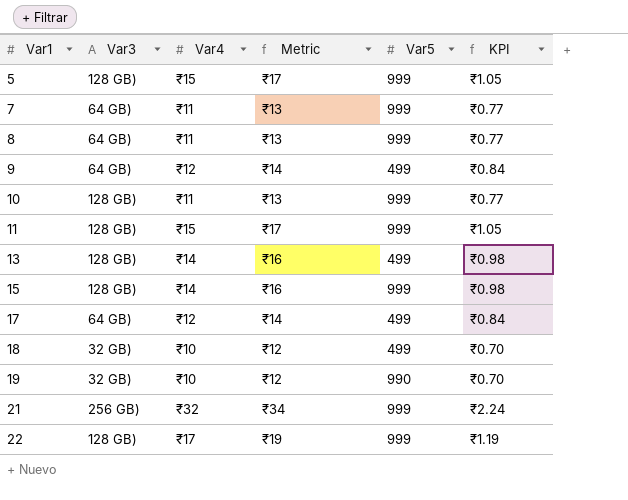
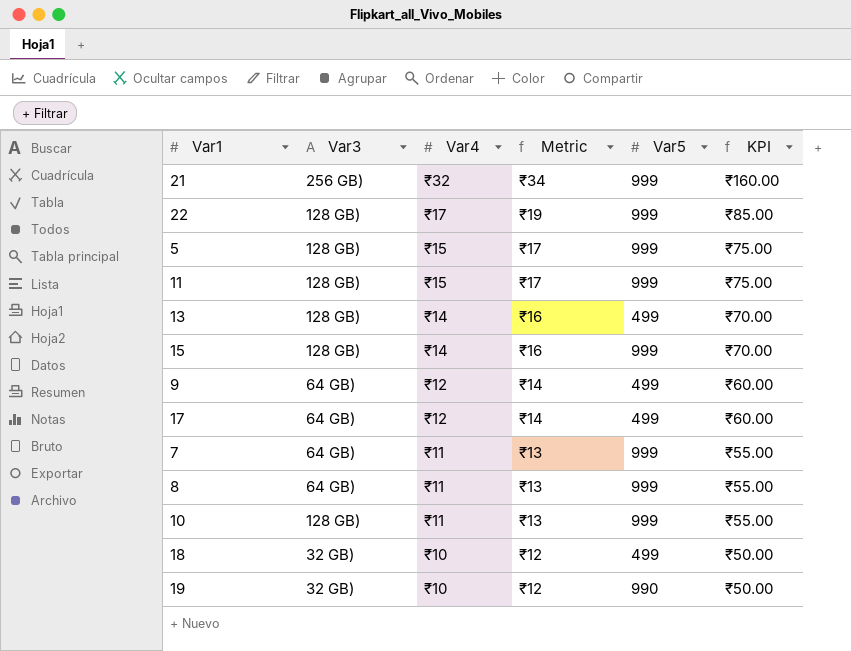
row order: Var1 ascending -> Var4 descending
column KPI | formula: [Var4] * 0.07 -> [Var4] * 5

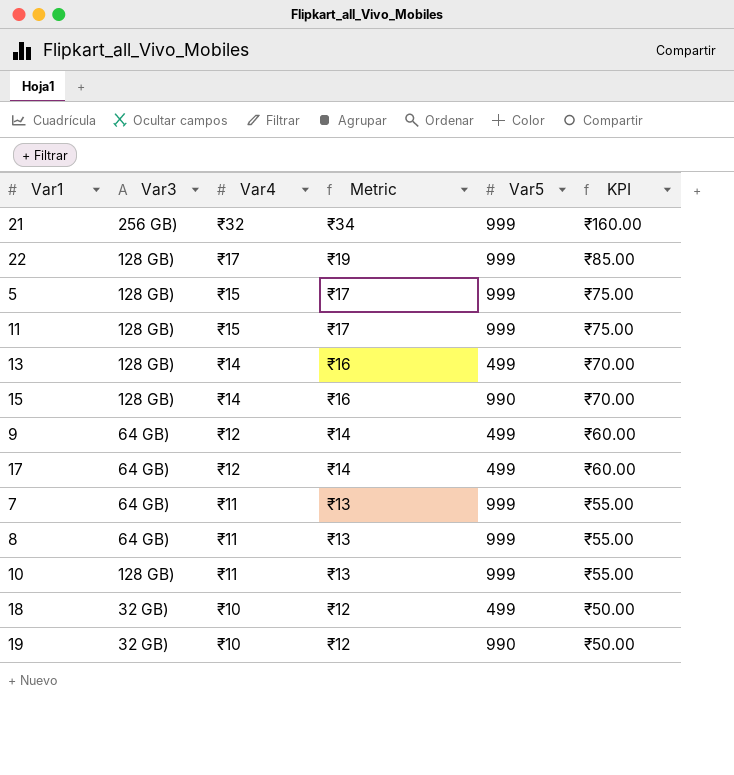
15 | Var5: 999 -> 990

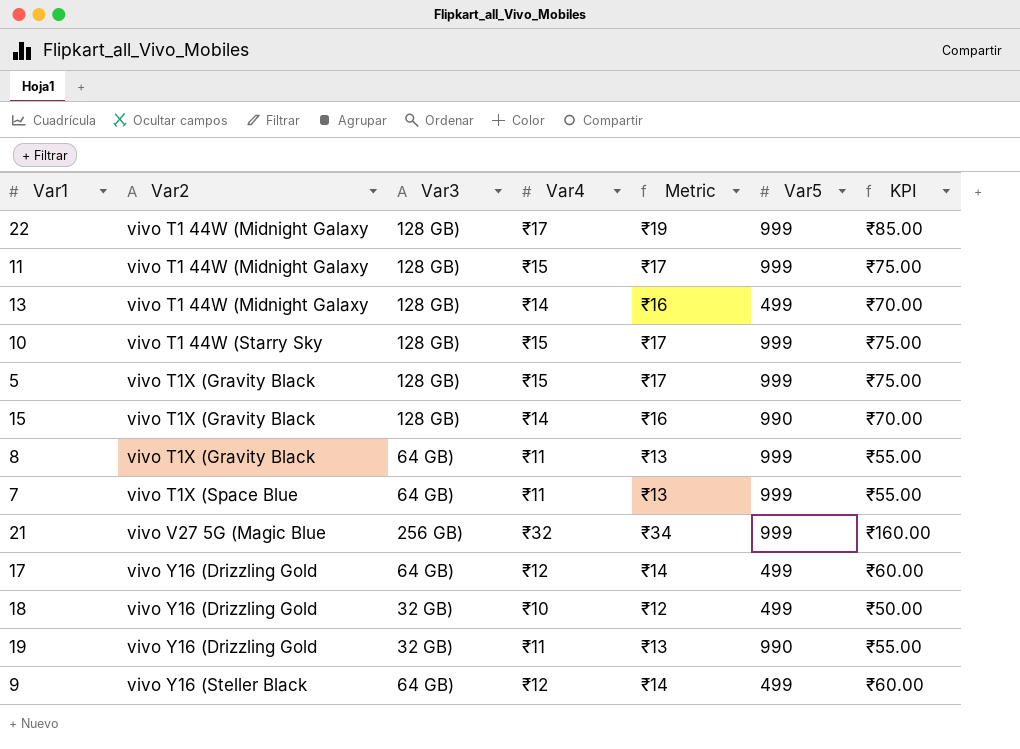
row order: Var4 descending -> Var2 ascending
column Var2 | position: none -> 2
10 | Var4: ₹11 -> ₹15
10 | Metric: ₹13 -> ₹17
10 | KPI: ₹55.00 -> ₹75.00
19 | Var4: ₹10 -> ₹11
19 | Metric: ₹12 -> ₹13
19 | KPI: ₹50.00 -> ₹55.00

